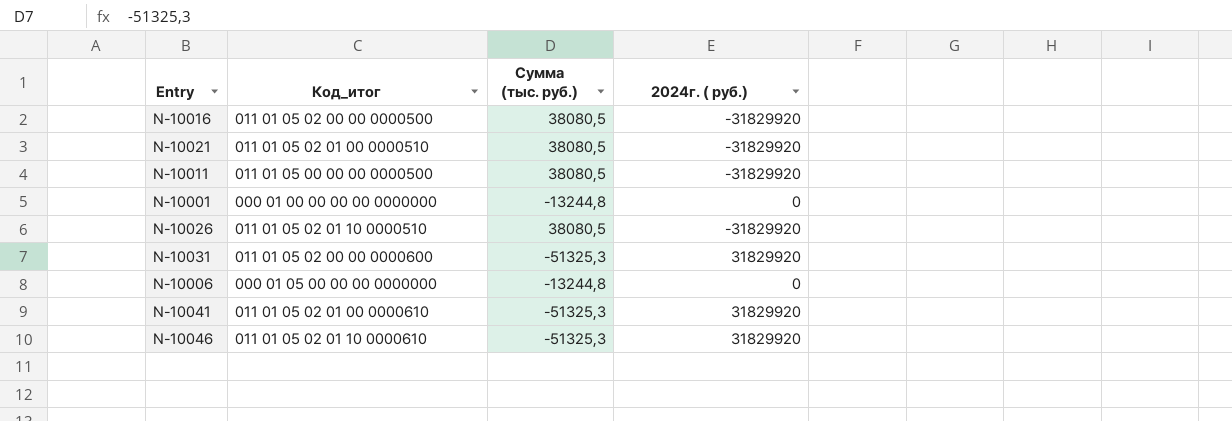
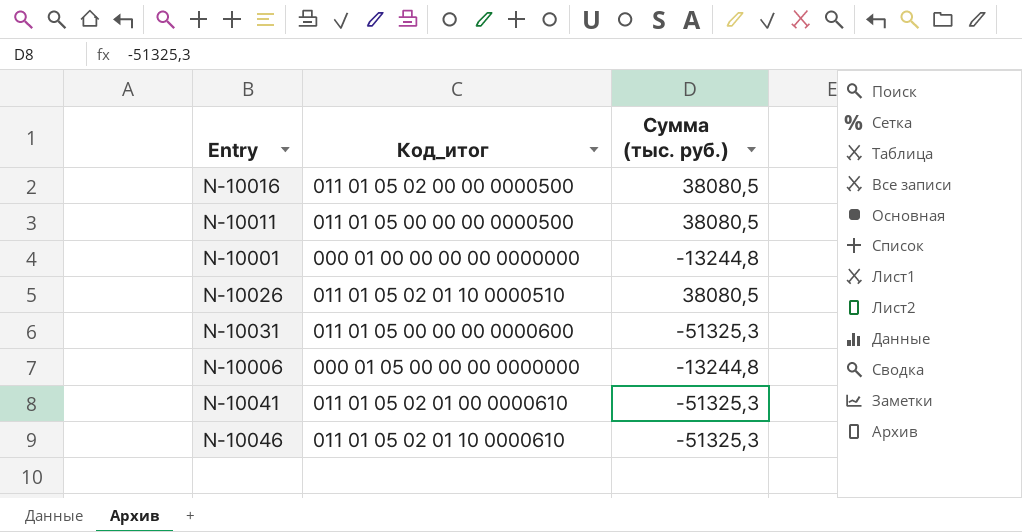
column 2024г. ( руб.) | position: 4 -> none
row N-10021: 011 01 05 02 01 00 0000510 | 38080,5 | -31829920 -> none
N-10031 | Код_итог: 011 01 05 02 00 00 0000600 -> 011 01 05 00 00 00 0000600

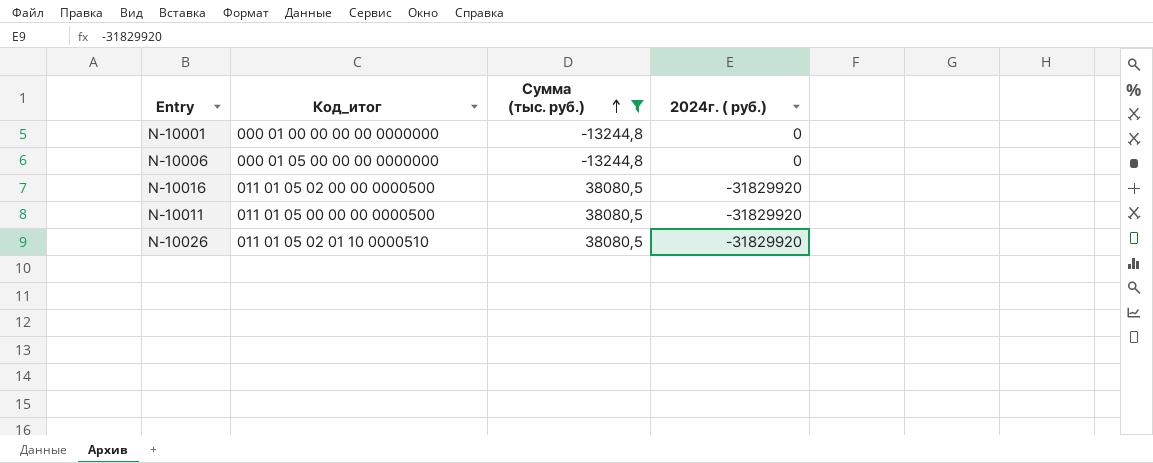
filter: none -> Сумма (тыс. руб.) != -51325,3
row order: none -> Сумма (тыс. руб.) ascending
column 2024г. ( руб.) | position: none -> 4

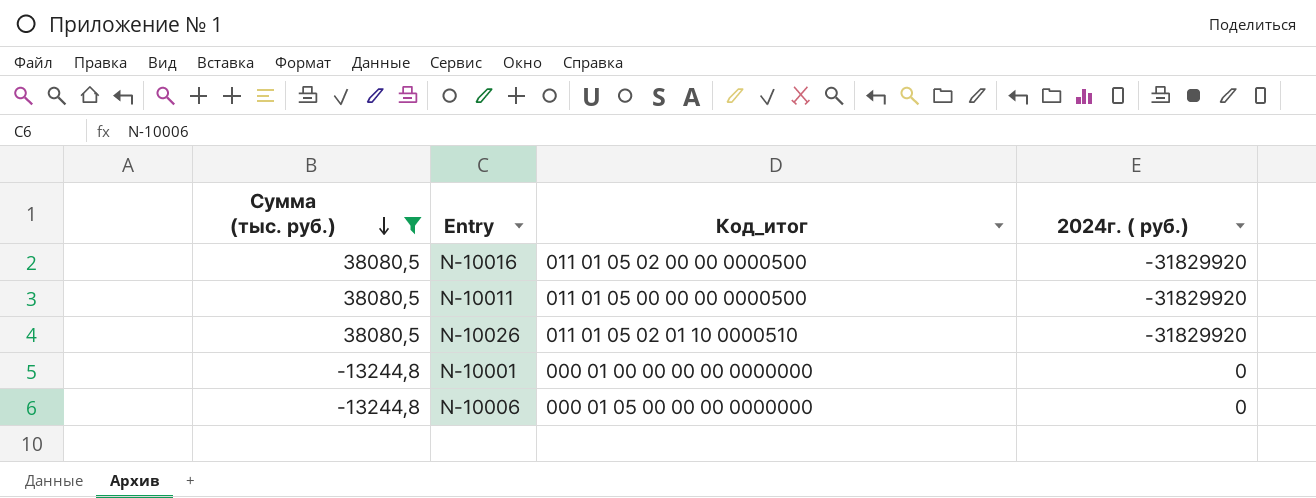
row order: Сумма (тыс. руб.) ascending -> Сумма (тыс. руб.) descending
column Сумма (тыс. руб.) | position: 3 -> 1

